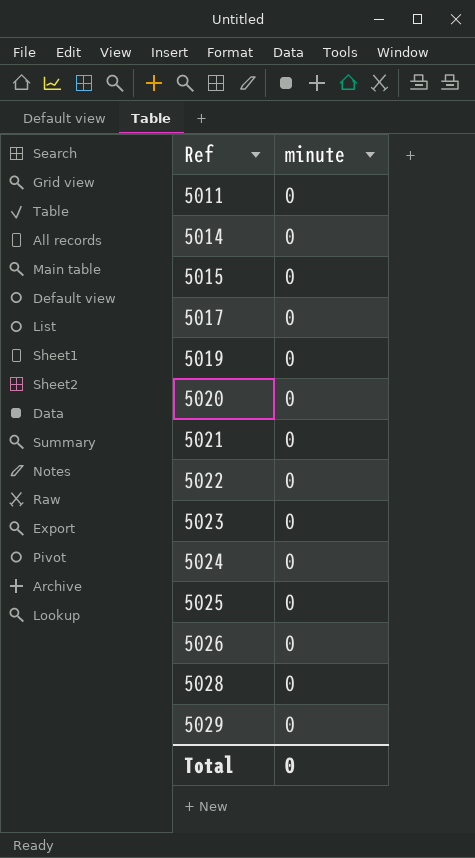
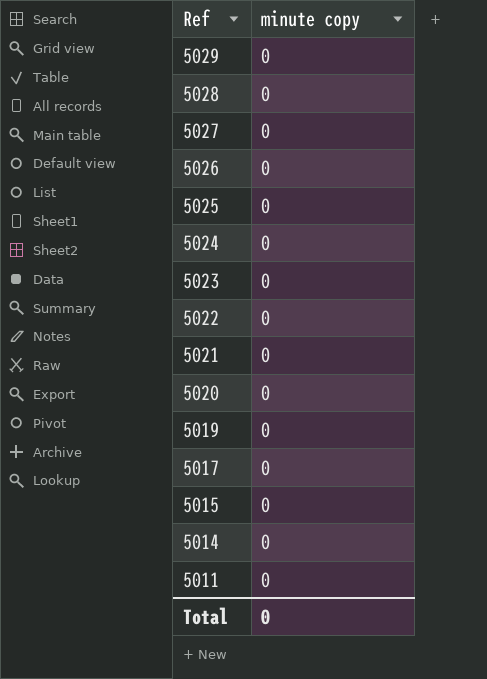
row order: Ref ascending -> Ref descending
column name: minute -> minute copy
row 5027: none -> 0

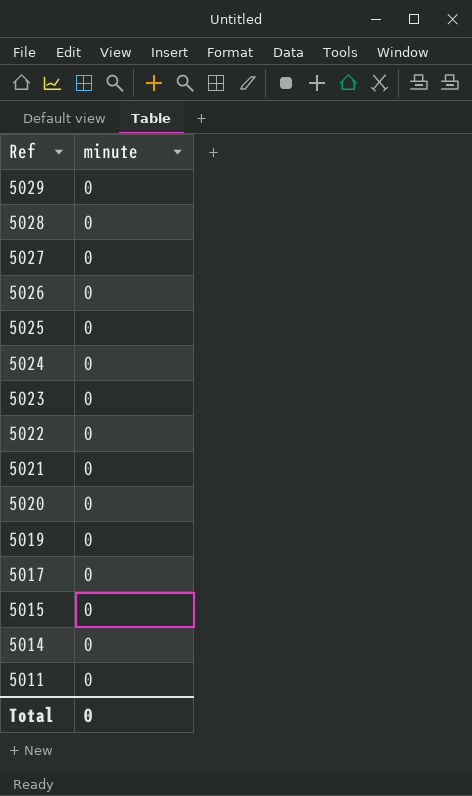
column name: minute copy -> minute

